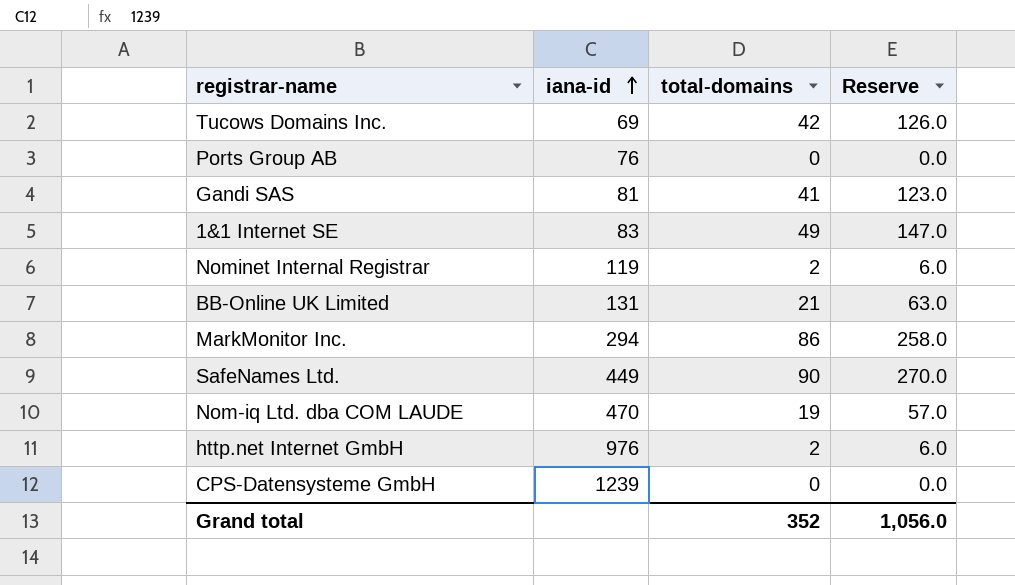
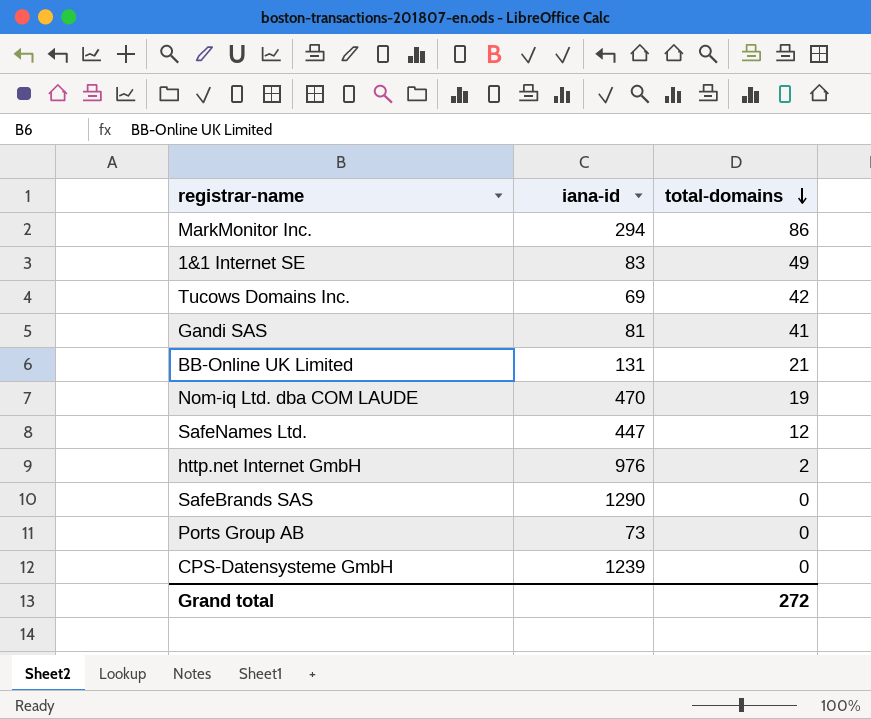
row order: iana-id ascending -> total-domains descending
column Reserve | formula: [total-domains] * 3 -> none
row Nominet Internal Registrar: 119 | 2 | 6.0 -> none
SafeNames Ltd. | iana-id: 449 -> 447
SafeNames Ltd. | total-domains: 90 -> 12
row SafeBrands SAS: none -> 1290 | 0
Ports Group AB | iana-id: 76 -> 73
Grand total | total-domains: 352 -> 272

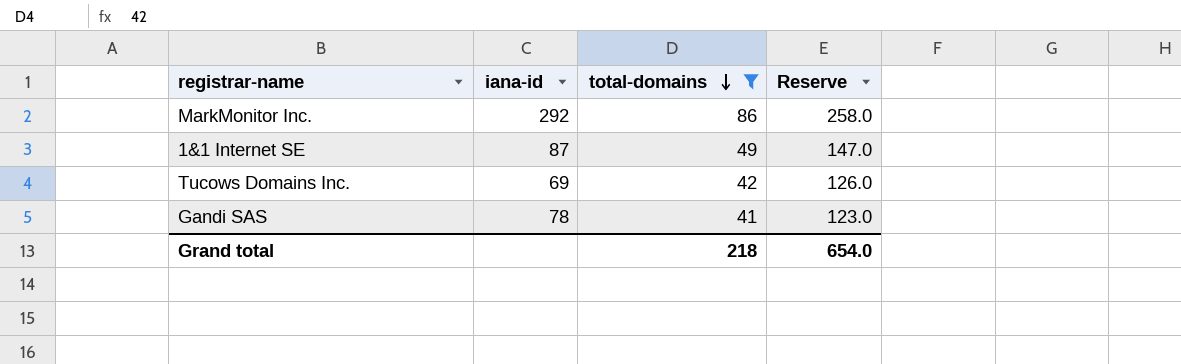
filter: none -> total-domains >= 41
column Reserve | formula: none -> [total-domains] * 3
MarkMonitor Inc. | iana-id: 294 -> 292
1&1 Internet SE | iana-id: 83 -> 87
Gandi SAS | iana-id: 81 -> 78
Grand total | total-domains: 272 -> 218

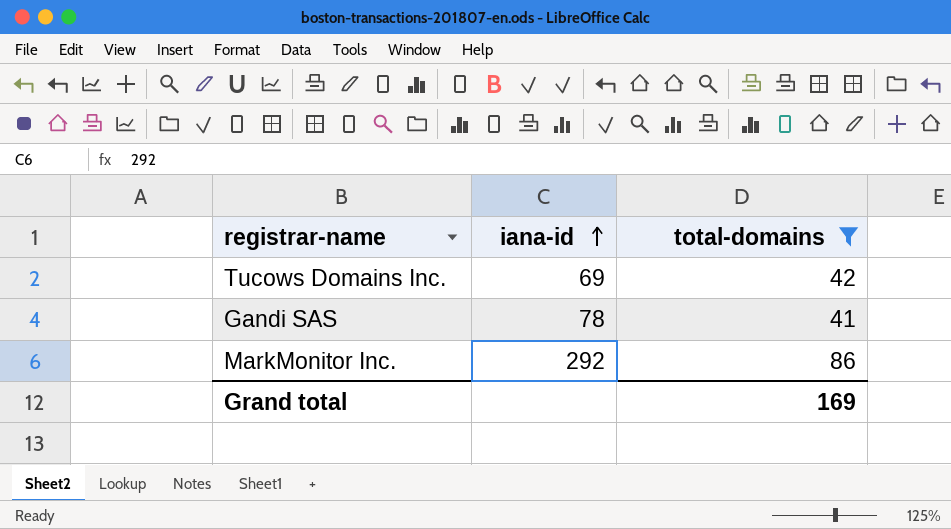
row order: total-domains descending -> iana-id ascending
column Reserve | formula: [total-domains] * 3 -> none
row 1&1 Internet SE: 87 | 49 | 147.0 -> none
Grand total | total-domains: 218 -> 169

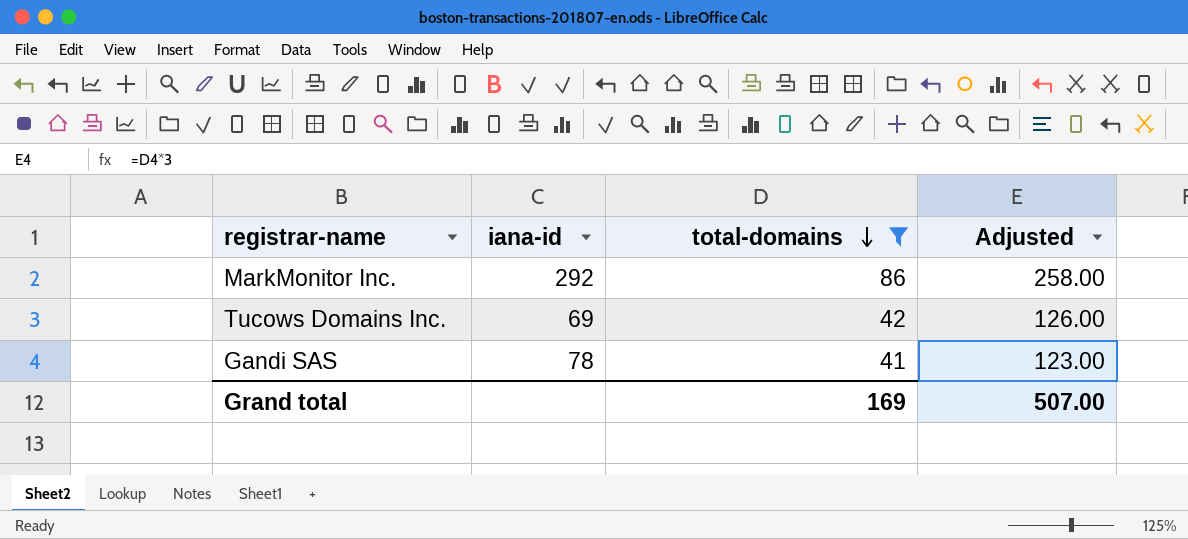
row order: iana-id ascending -> total-domains descending
column Adjusted | formula: none -> [total-domains] * 3

